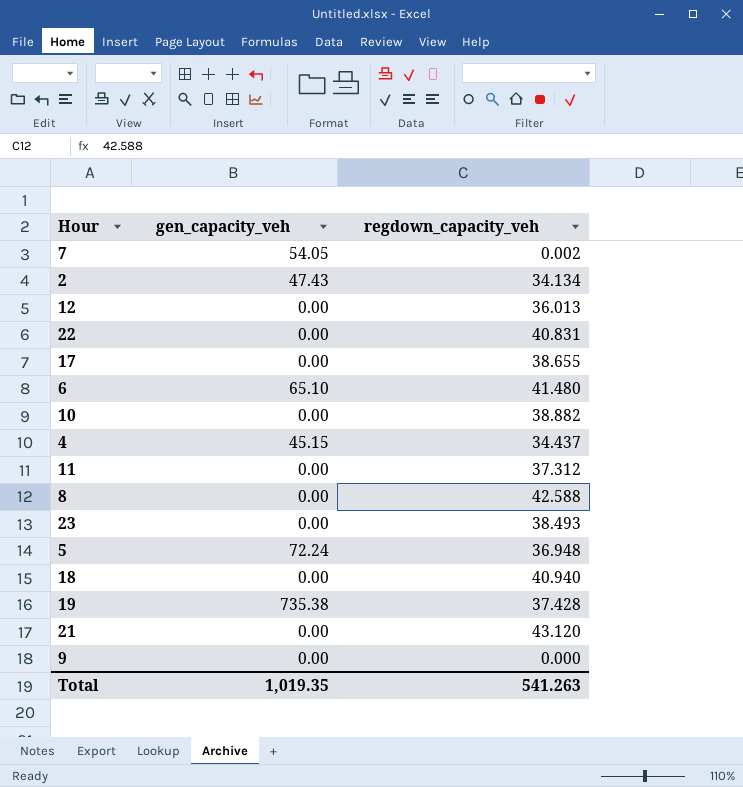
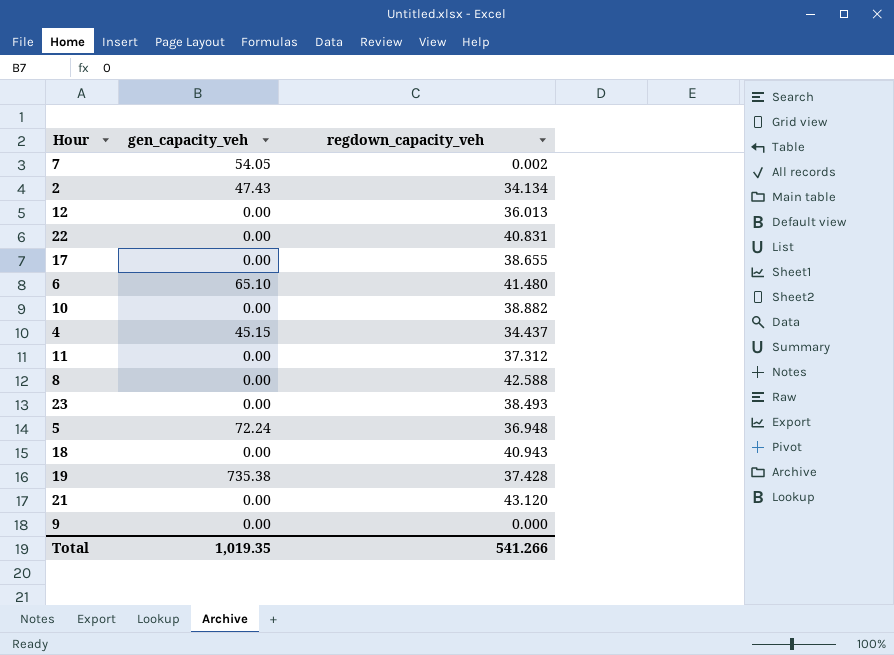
18 | regdown_capacity_veh: 40.940 -> 40.943
Total | regdown_capacity_veh: 541.263 -> 541.266

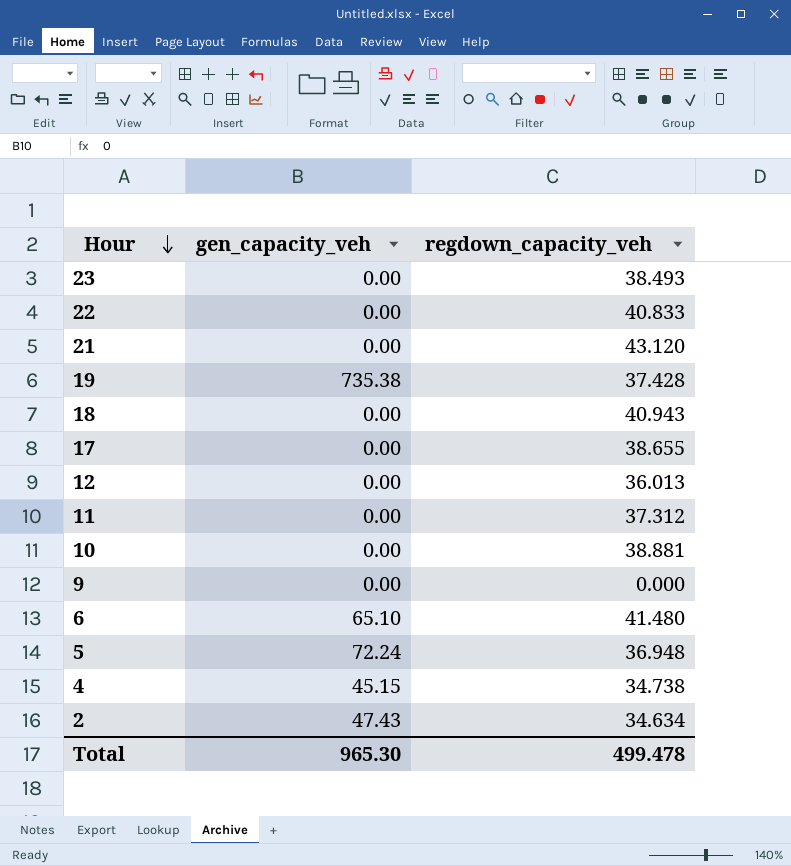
row order: none -> Hour descending
row 7: 54.05 | 0.002 -> none
row 8: 0.00 | 42.588 -> none
22 | regdown_capacity_veh: 40.831 -> 40.833
10 | regdown_capacity_veh: 38.882 -> 38.881
4 | regdown_capacity_veh: 34.437 -> 34.738
2 | regdown_capacity_veh: 34.134 -> 34.634
Total | gen_capacity_veh: 1,019.35 -> 965.30
Total | regdown_capacity_veh: 541.266 -> 499.478

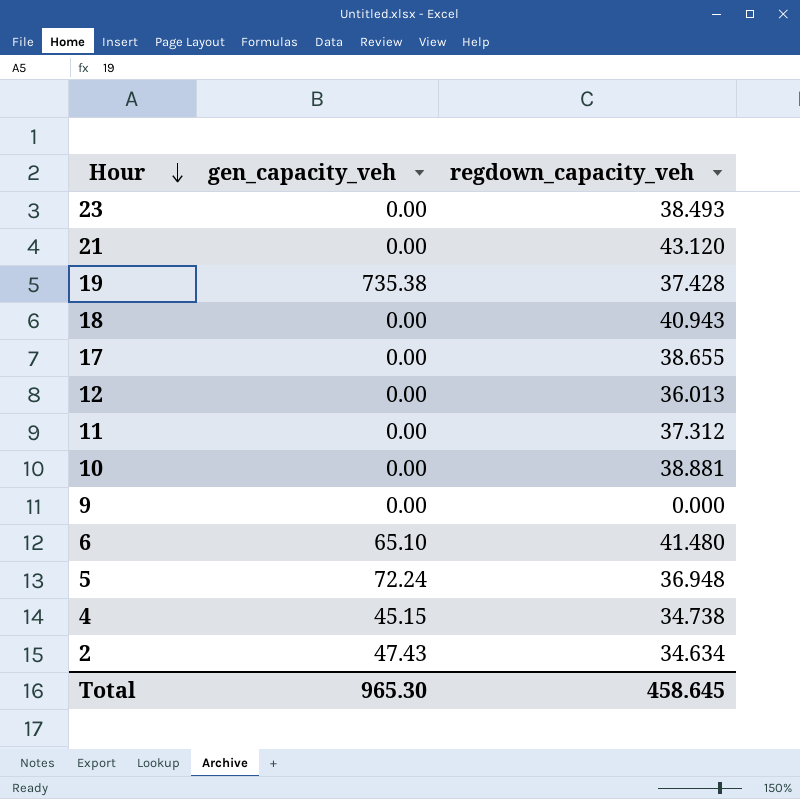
row 22: 0.00 | 40.833 -> none
Total | regdown_capacity_veh: 499.478 -> 458.645

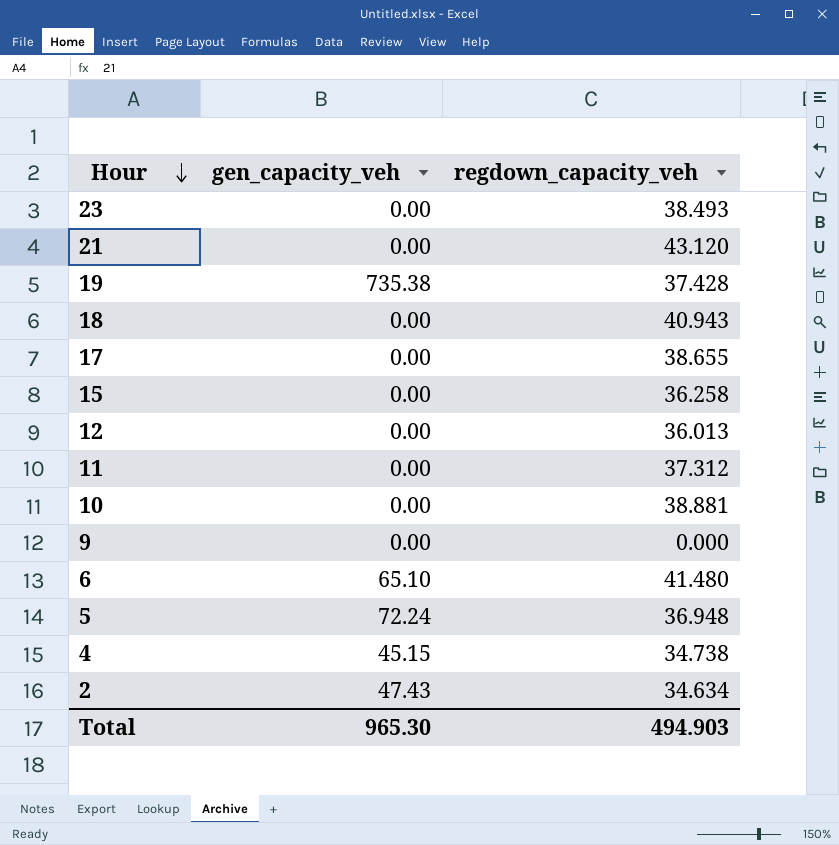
row 15: none -> 0.00 | 36.258
Total | regdown_capacity_veh: 458.645 -> 494.903

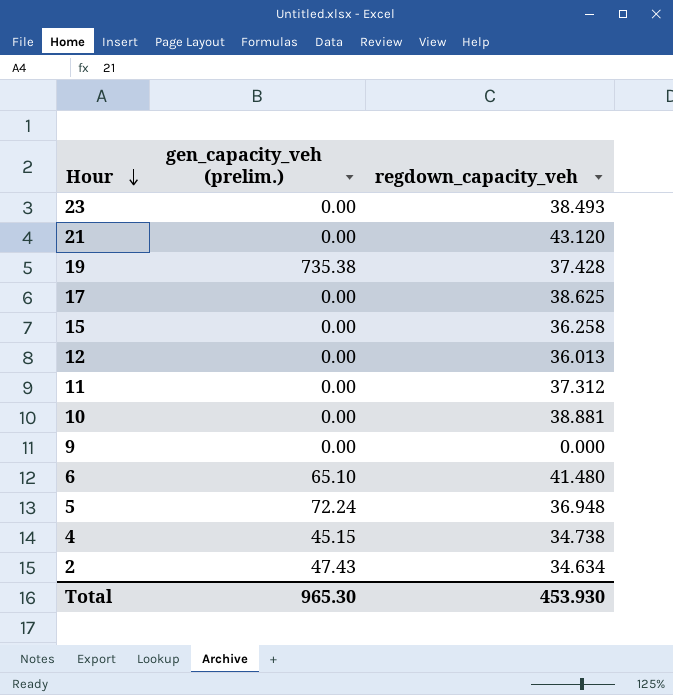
column name: gen_capacity_veh -> gen_capacity_veh (prelim.)
row 18: 0.00 | 40.943 -> none
17 | regdown_capacity_veh: 38.655 -> 38.625
Total | regdown_capacity_veh: 494.903 -> 453.930

